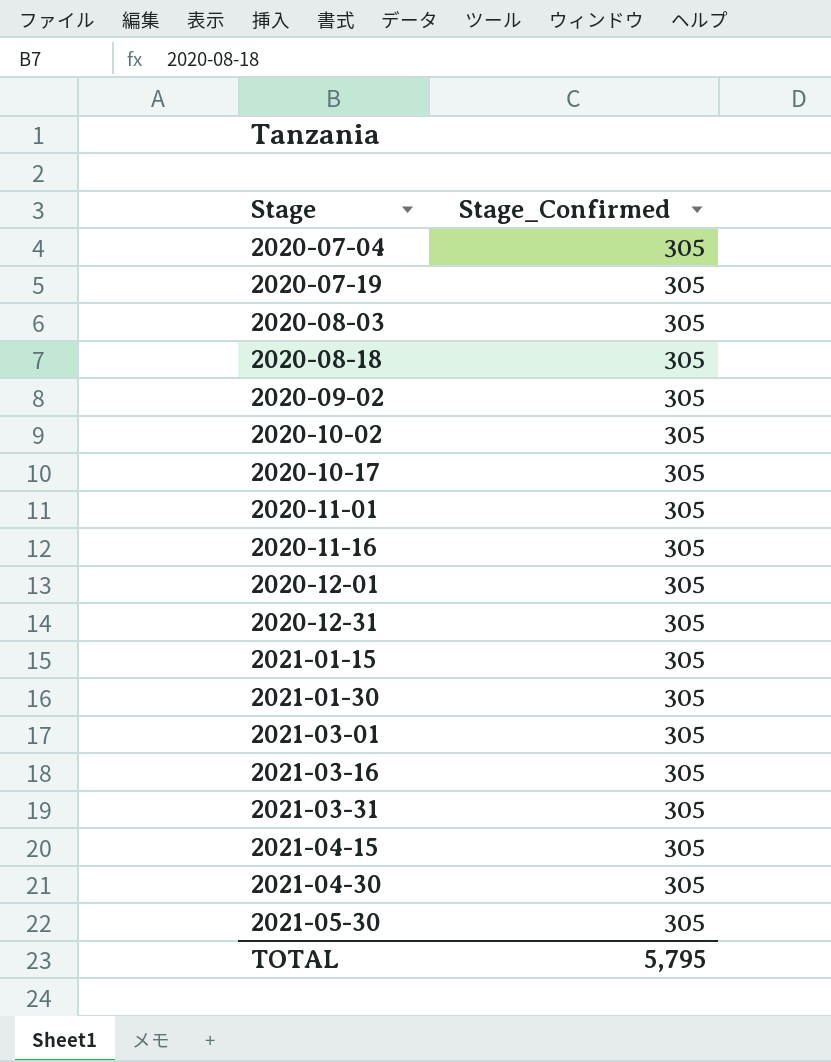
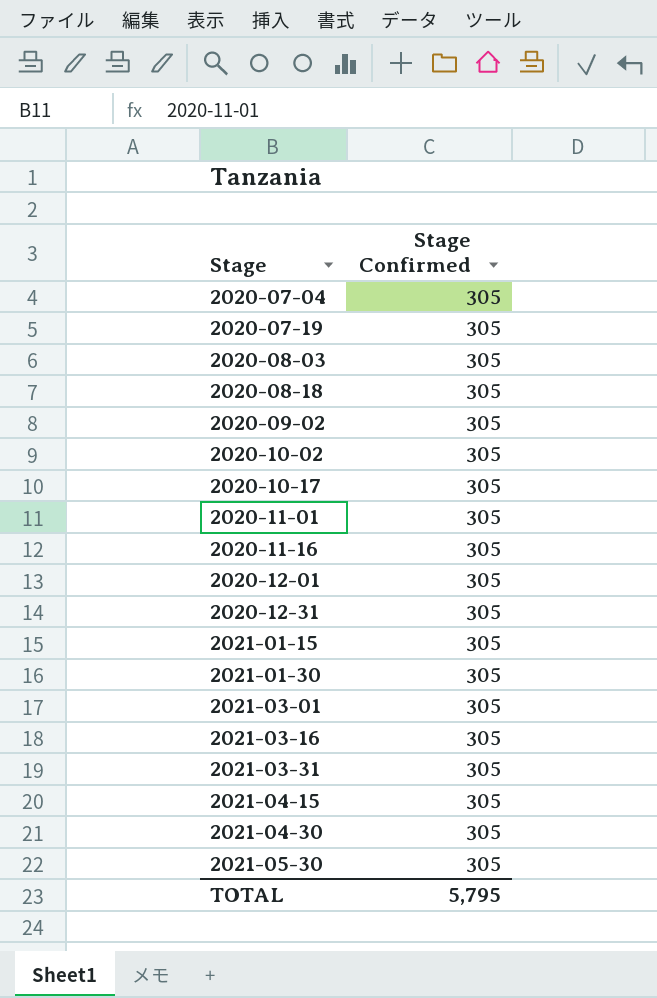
column name: Stage_Confirmed -> Stage Confirmed

